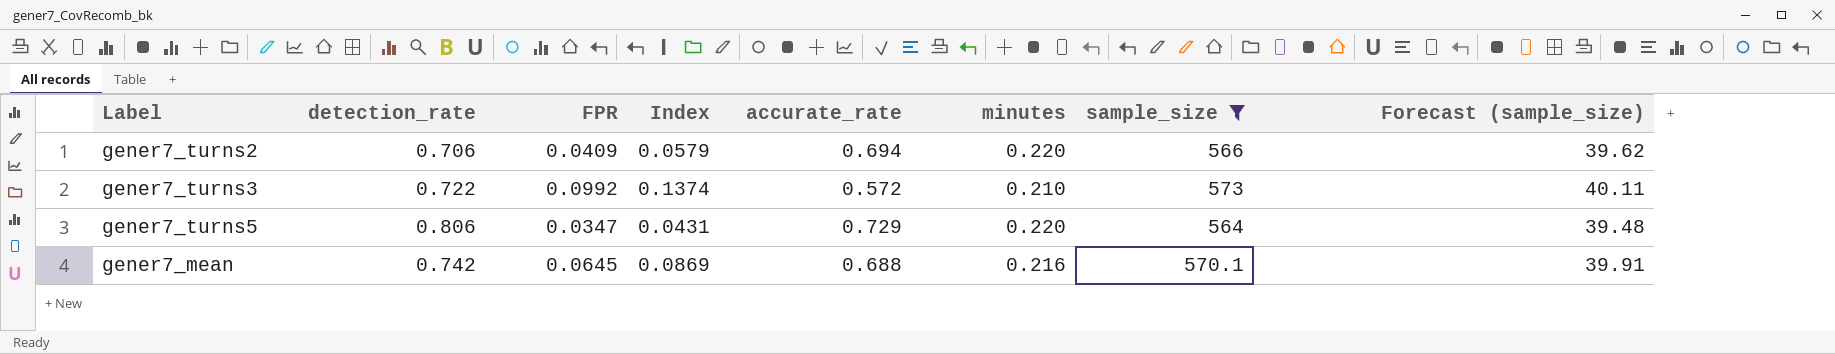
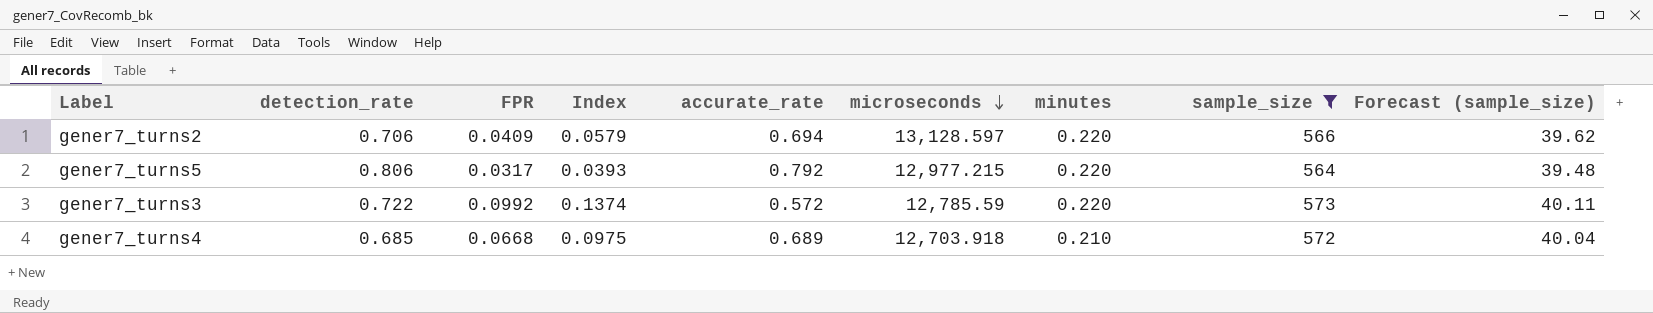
row order: none -> microseconds descending
column microseconds | position: none -> 6
row gener7_mean: 0.742 | 0.0645 | 0.0869 | 0.688 | 0.216 | 570.1 | 39.91 -> none
gener7_turns5 | FPR: 0.0347 -> 0.0317
gener7_turns5 | Index: 0.0431 -> 0.0393
gener7_turns5 | accurate_rate: 0.729 -> 0.792
gener7_turns3 | minutes: 0.210 -> 0.220
row gener7_turns4: none -> 0.685 | 0.0668 | 0.0975 | 0.689 | 12,703.918 | 0.210 | 572 | 40.04

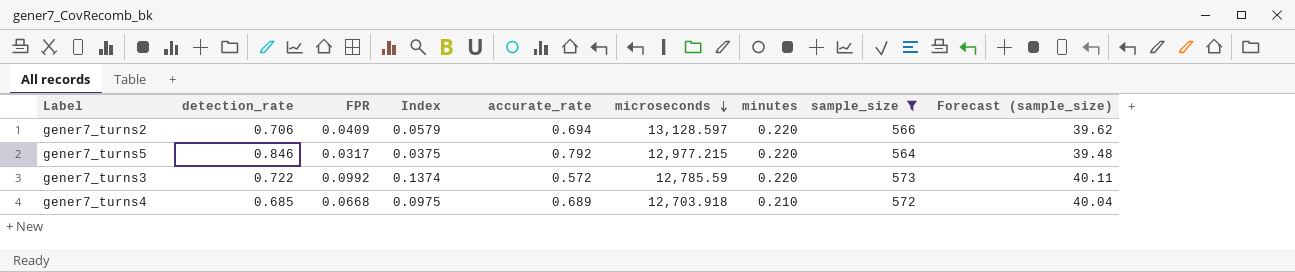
gener7_turns5 | detection_rate: 0.806 -> 0.846
gener7_turns5 | Index: 0.0393 -> 0.0375

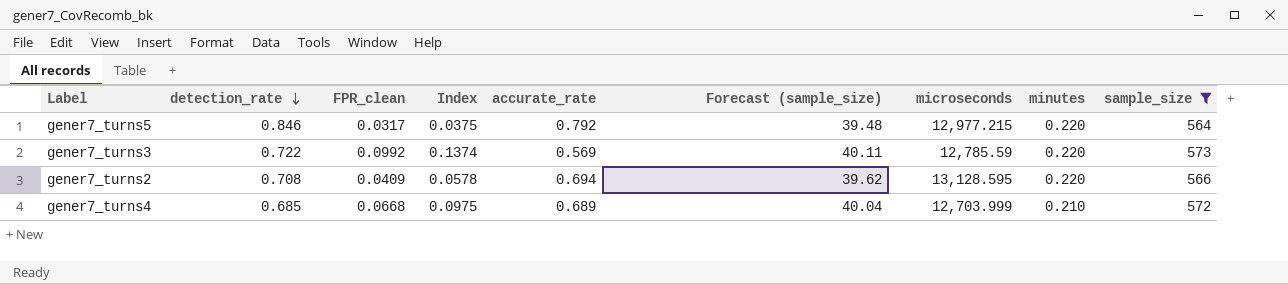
row order: microseconds descending -> detection_rate descending
column name: FPR -> FPR_clean
column Forecast (sample_size) | position: 9 -> 6
gener7_turns3 | accurate_rate: 0.572 -> 0.569
gener7_turns2 | detection_rate: 0.706 -> 0.708
gener7_turns2 | Index: 0.0579 -> 0.0578
gener7_turns2 | microseconds: 13,128.597 -> 13,128.595
gener7_turns4 | microseconds: 12,703.918 -> 12,703.999

